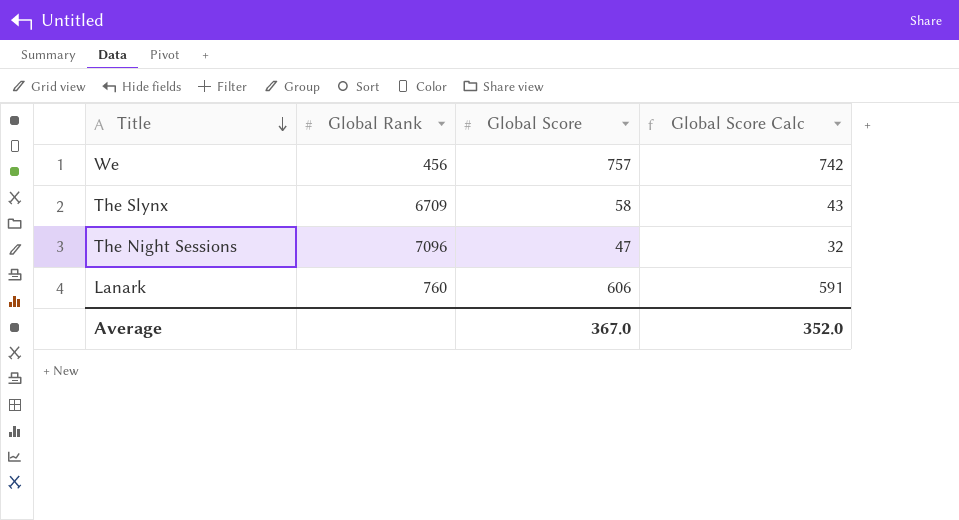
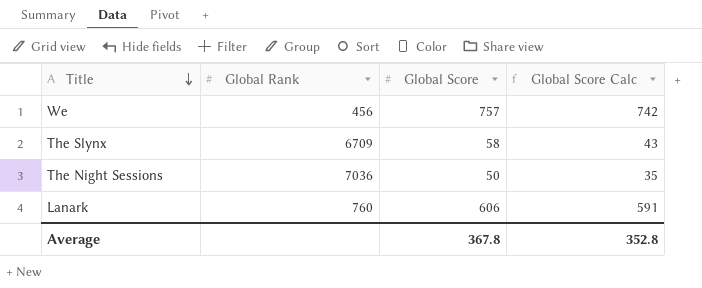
The Night Sessions | Global Rank: 7096 -> 7036
The Night Sessions | Global Score: 47 -> 50
The Night Sessions | Global Score Calc: 32 -> 35
Average | Global Score: 367.0 -> 367.8
Average | Global Score Calc: 352.0 -> 352.8

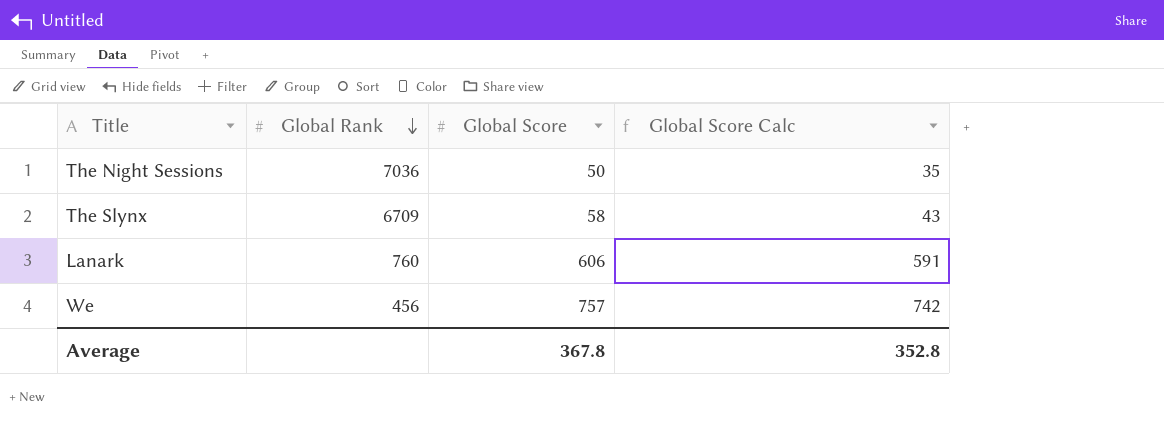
row order: Title descending -> Global Rank descending

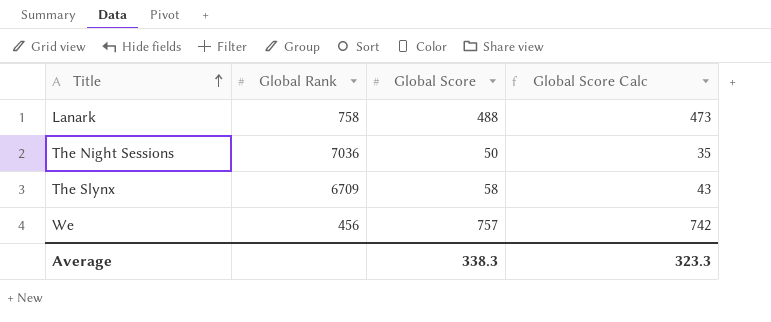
row order: Global Rank descending -> Title ascending
Lanark | Global Rank: 760 -> 758
Lanark | Global Score: 606 -> 488
Lanark | Global Score Calc: 591 -> 473
Average | Global Score: 367.8 -> 338.3
Average | Global Score Calc: 352.8 -> 323.3

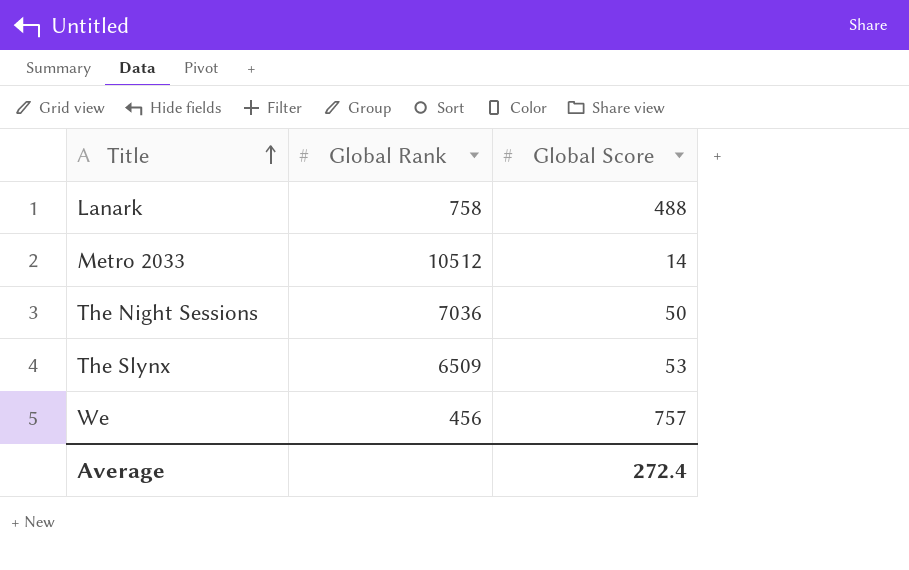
column Global Score Calc | formula: [Global Score] - 15 -> none
row Metro 2033: none -> 10512 | 14
The Slynx | Global Rank: 6709 -> 6509
The Slynx | Global Score: 58 -> 53
Average | Global Score: 338.3 -> 272.4

